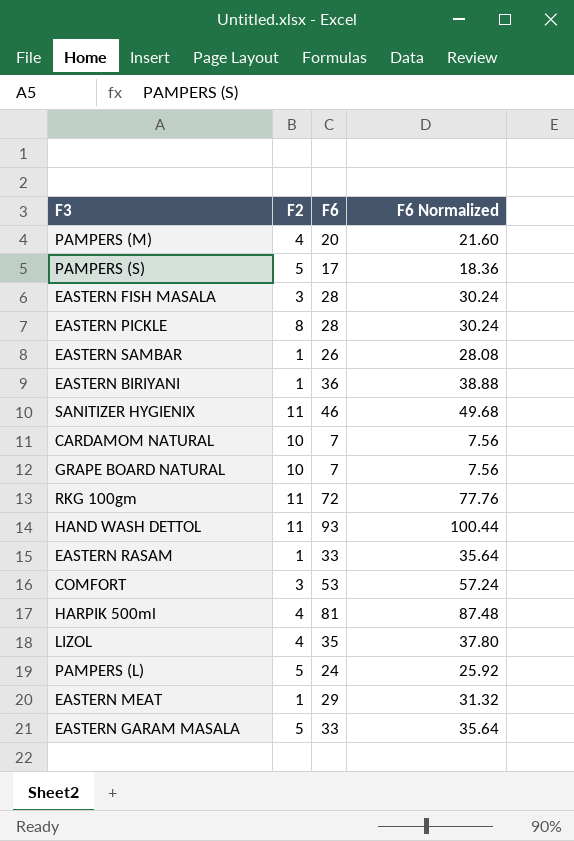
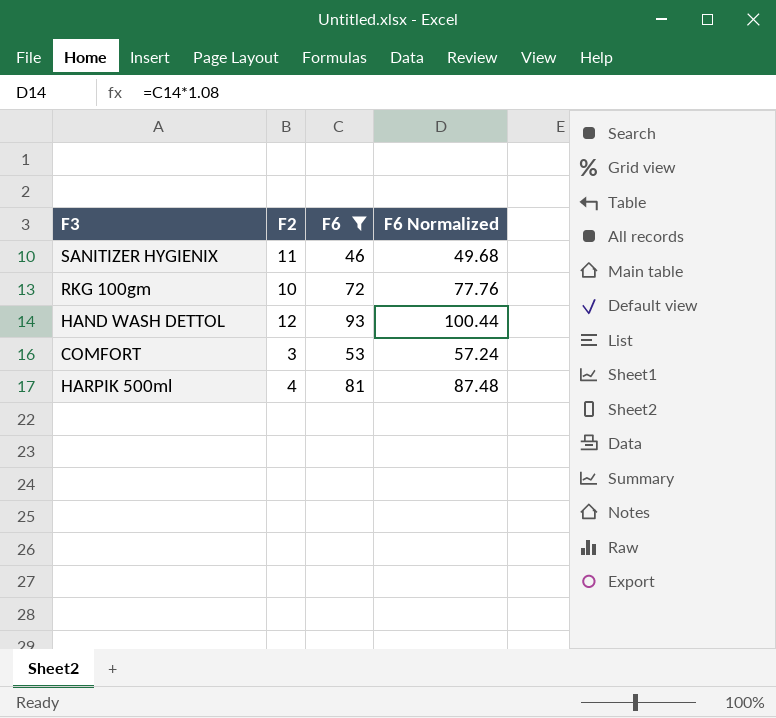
filter: none -> F6 >= 46
RKG 100gm | F2: 11 -> 10
HAND WASH DETTOL | F2: 11 -> 12

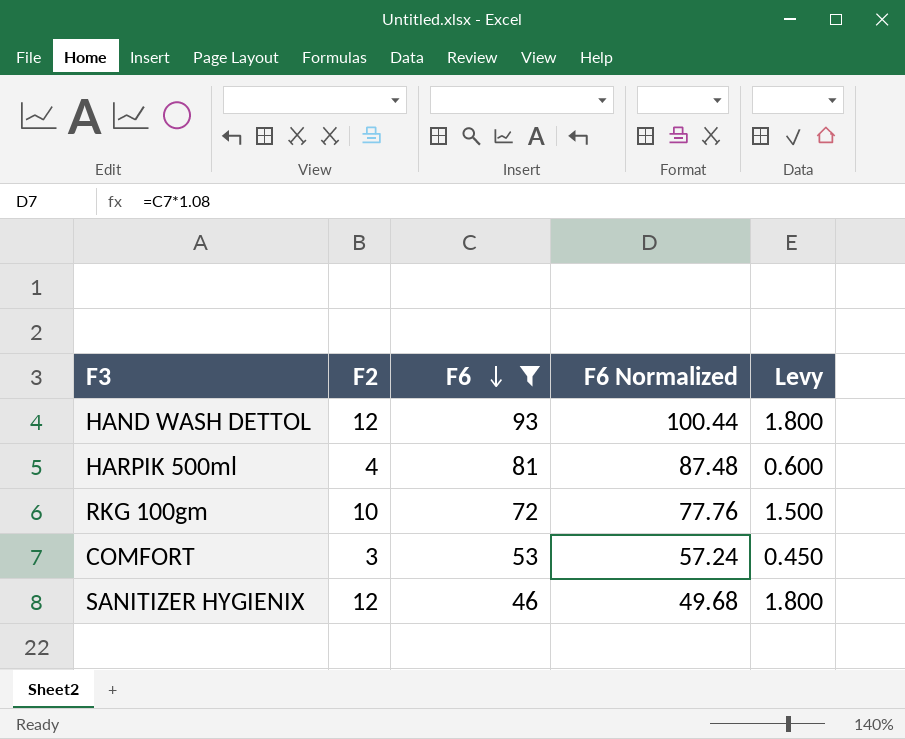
row order: none -> F6 descending
column Levy | formula: none -> [F2] * 0.15
SANITIZER HYGIENIX | F2: 11 -> 12

